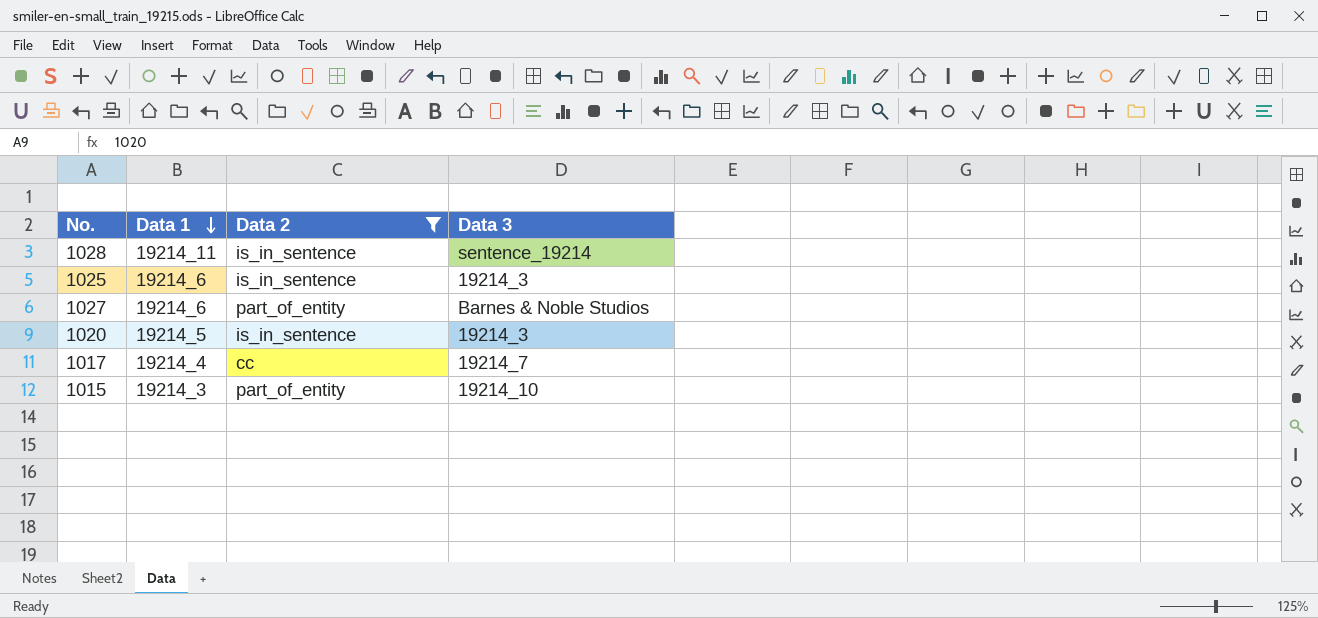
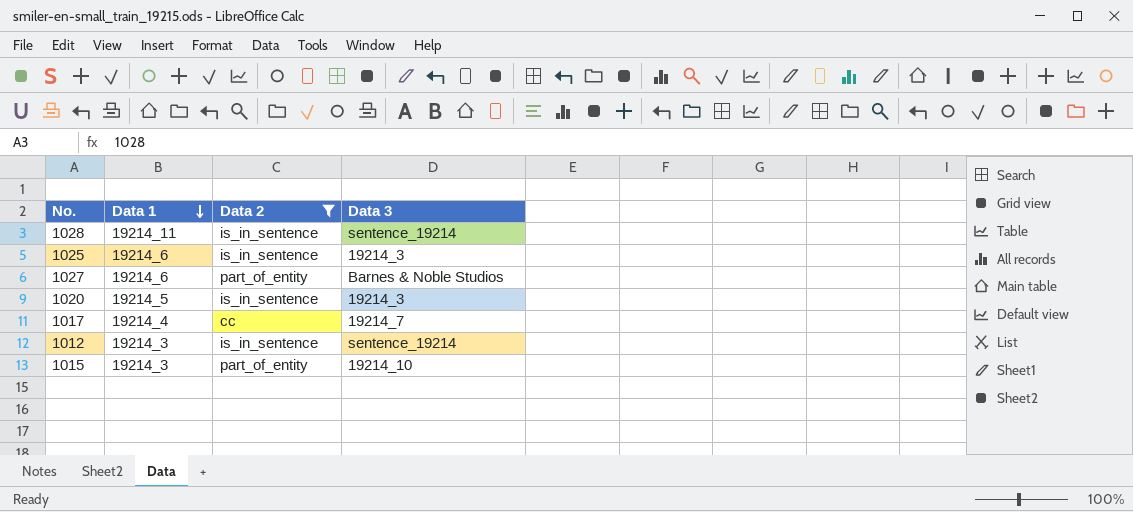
row 1012: none -> 19214_3 | is_in_sentence | sentence_19214

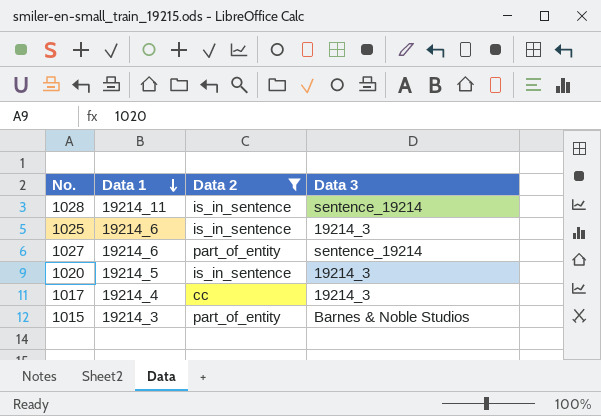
row 1012: 19214_3 | is_in_sentence | sentence_19214 -> none
1027 | Data 3: Barnes & Noble Studios -> sentence_19214
1017 | Data 3: 19214_7 -> 19214_3
1015 | Data 3: 19214_10 -> Barnes & Noble Studios

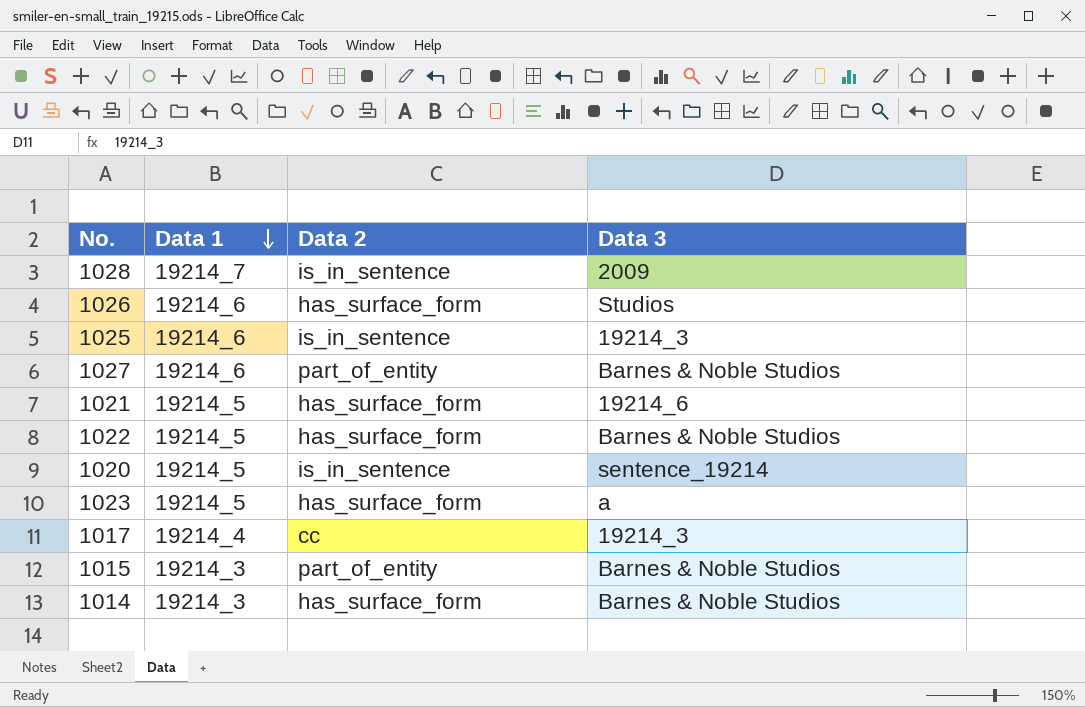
filter: Data 2 != has_surface_form -> none
1028 | Data 1: 19214_11 -> 19214_7
1028 | Data 3: sentence_19214 -> 2009
1027 | Data 3: sentence_19214 -> Barnes & Noble Studios
1020 | Data 3: 19214_3 -> sentence_19214

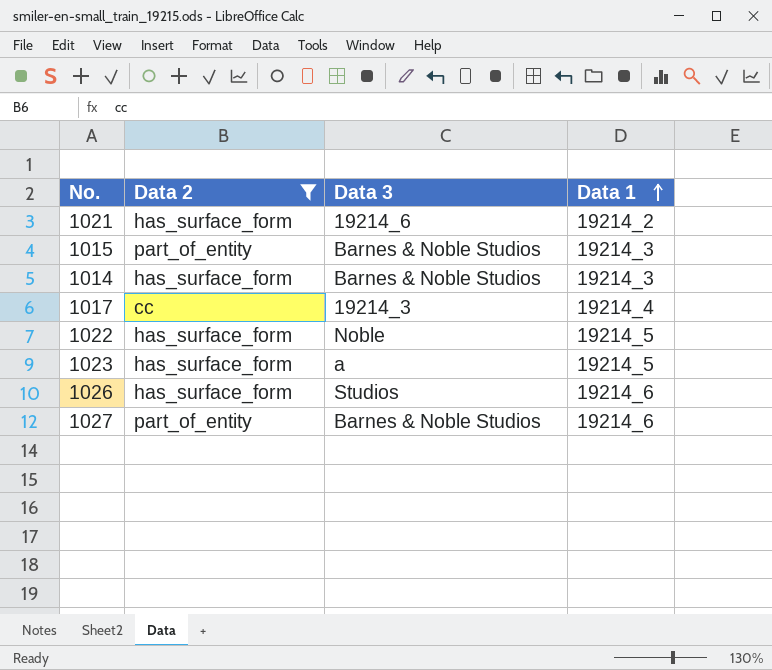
filter: none -> Data 2 != is_in_sentence
row order: Data 1 descending -> Data 1 ascending
column Data 1 | position: 2 -> 4
1021 | Data 1: 19214_5 -> 19214_2
1022 | Data 3: Barnes & Noble Studios -> Noble

